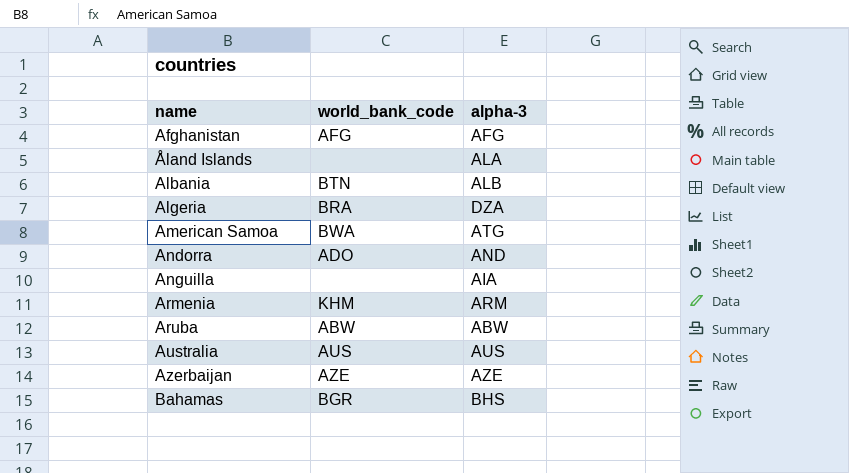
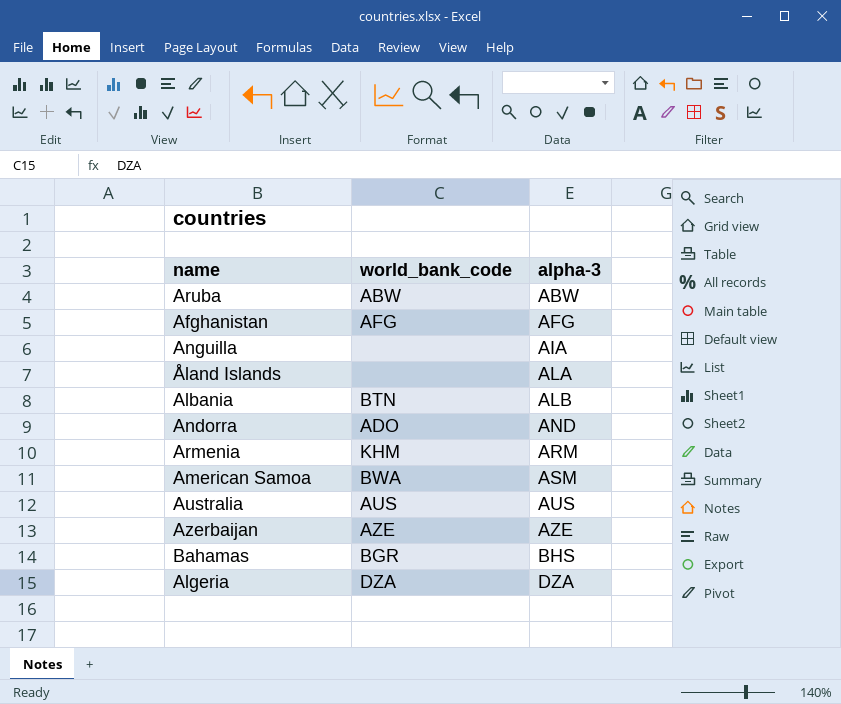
row order: name ascending -> alpha-3 ascending
American Samoa | alpha-3: ATG -> ASM
Algeria | world_bank_code: BRA -> DZA

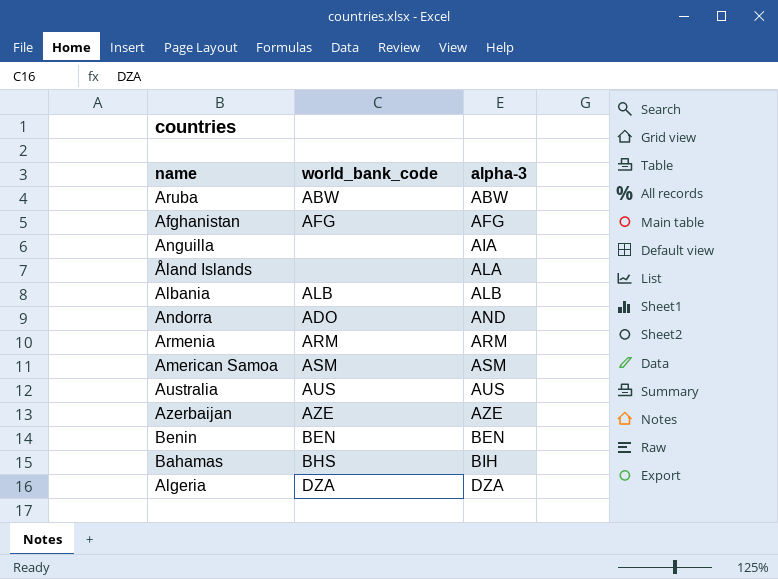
Albania | world_bank_code: BTN -> ALB
Armenia | world_bank_code: KHM -> ARM
American Samoa | world_bank_code: BWA -> ASM
row Benin: none -> BEN | BEN
Bahamas | world_bank_code: BGR -> BHS
Bahamas | alpha-3: BHS -> BIH

